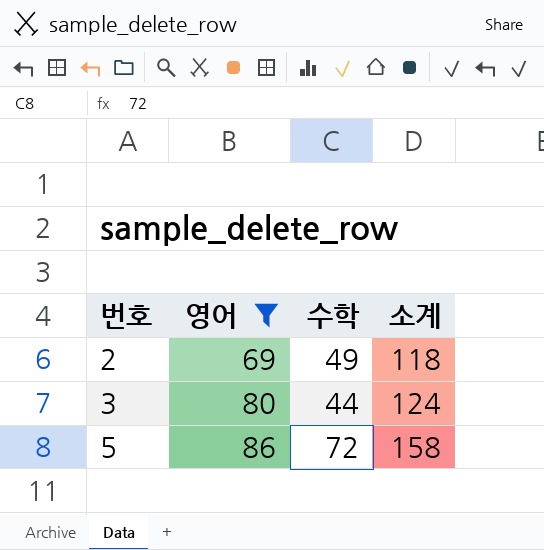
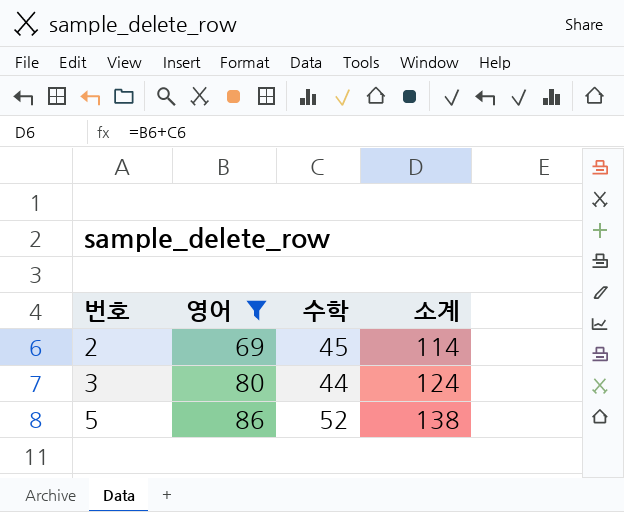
2 | 수학: 49 -> 45
2 | 소계: 118 -> 114
5 | 수학: 72 -> 52
5 | 소계: 158 -> 138

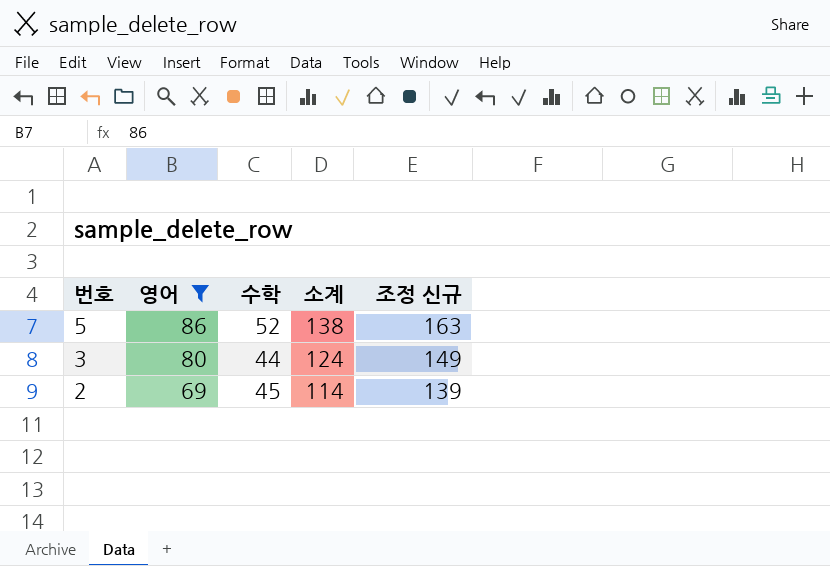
row order: 번호 ascending -> 번호 descending
column 조정 신규 | formula: none -> [소계] + 25

